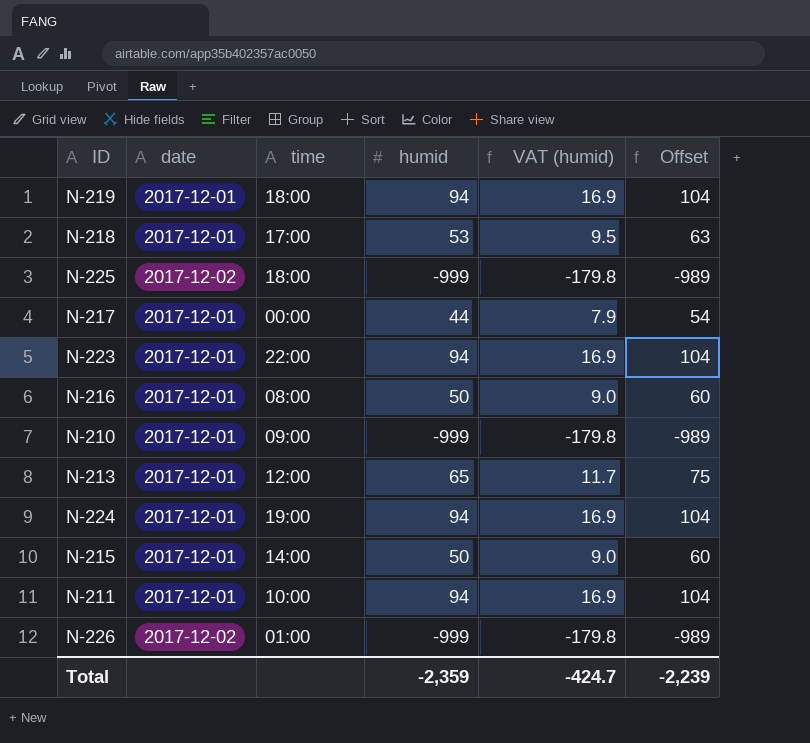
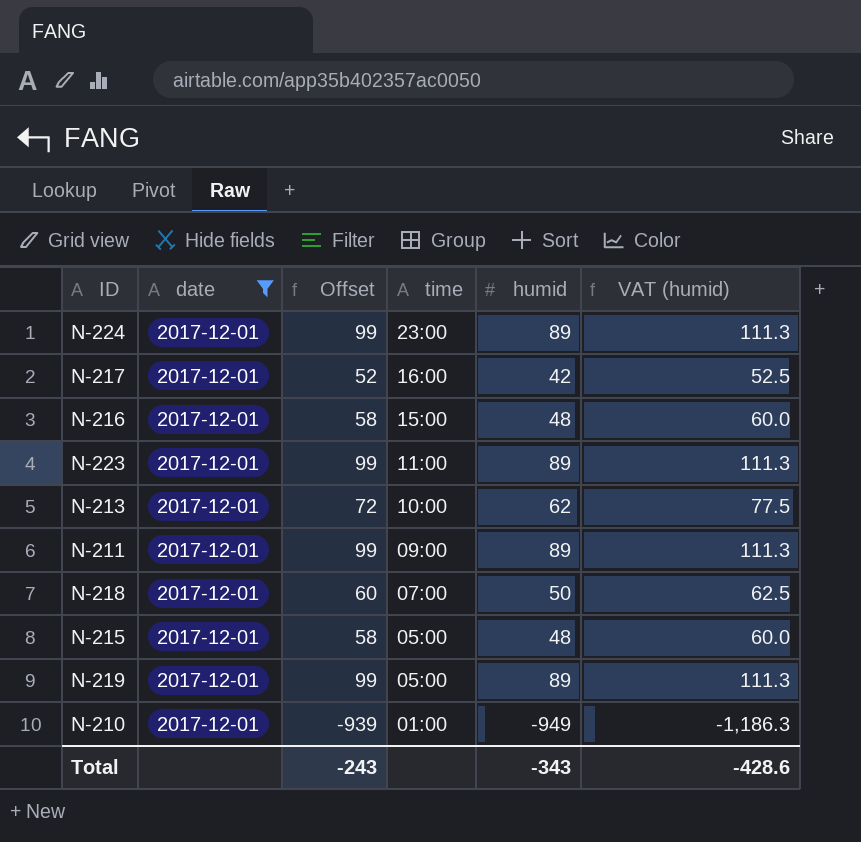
filter: none -> date = 2017-12-01
row order: none -> time descending
column Offset | position: 6 -> 3
column VAT (humid) | formula: [humid] * 0.18 -> [humid] * 1.25
N-224 | Offset: 104 -> 99
N-224 | time: 19:00 -> 23:00
N-224 | humid: 94 -> 89
N-217 | Offset: 54 -> 52
N-217 | time: 00:00 -> 16:00
N-217 | humid: 44 -> 42
N-216 | Offset: 60 -> 58
N-216 | time: 08:00 -> 15:00
N-216 | humid: 50 -> 48
N-223 | Offset: 104 -> 99
N-223 | time: 22:00 -> 11:00
N-223 | humid: 94 -> 89
N-213 | Offset: 75 -> 72
N-213 | time: 12:00 -> 10:00
N-213 | humid: 65 -> 62
N-211 | Offset: 104 -> 99
N-211 | time: 10:00 -> 09:00
N-211 | humid: 94 -> 89
N-218 | Offset: 63 -> 60
N-218 | time: 17:00 -> 07:00
N-218 | humid: 53 -> 50
N-215 | Offset: 60 -> 58
N-215 | time: 14:00 -> 05:00
N-215 | humid: 50 -> 48
N-219 | Offset: 104 -> 99
N-219 | time: 18:00 -> 05:00
N-219 | humid: 94 -> 89
N-210 | Offset: -989 -> -939
N-210 | time: 09:00 -> 01:00
N-210 | humid: -999 -> -949
Total | Offset: -2,239 -> -243
Total | humid: -2,359 -> -343
Total | VAT (humid): -424.7 -> -428.6

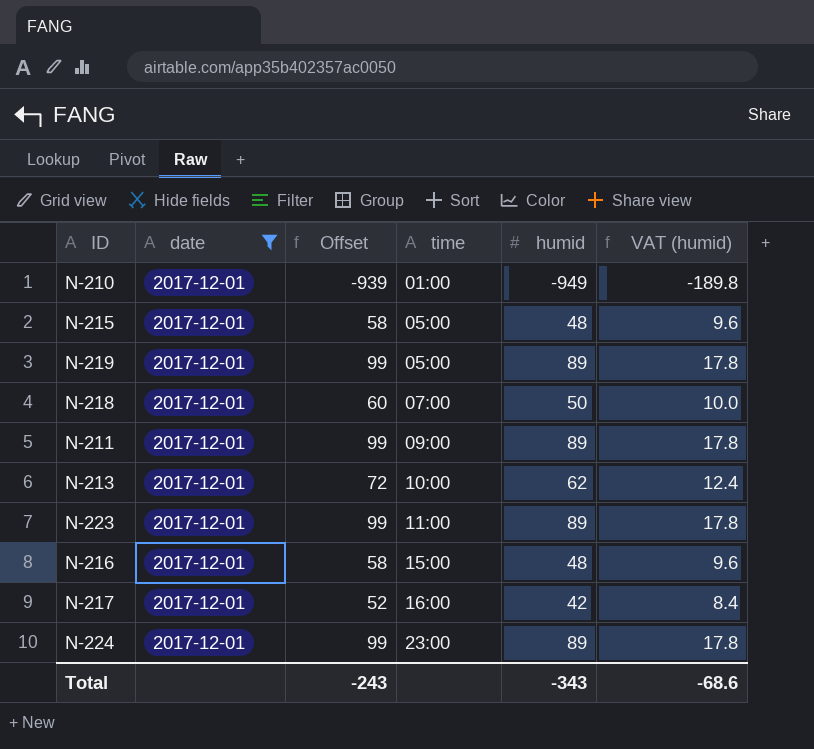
row order: time descending -> time ascending
column VAT (humid) | formula: [humid] * 1.25 -> [humid] * 0.2
Total | VAT (humid): -428.6 -> -68.6

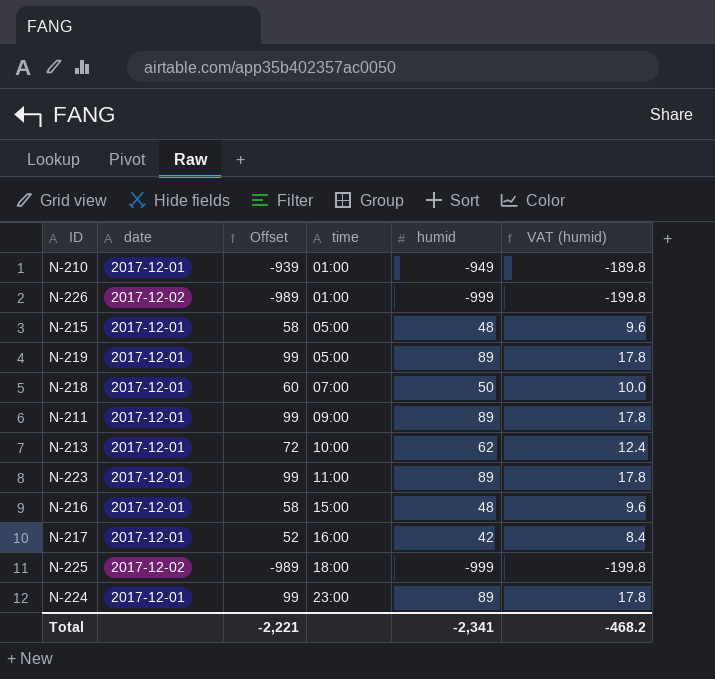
filter: date = 2017-12-01 -> none
Total | Offset: -243 -> -2,221
Total | humid: -343 -> -2,341
Total | VAT (humid): -68.6 -> -468.2

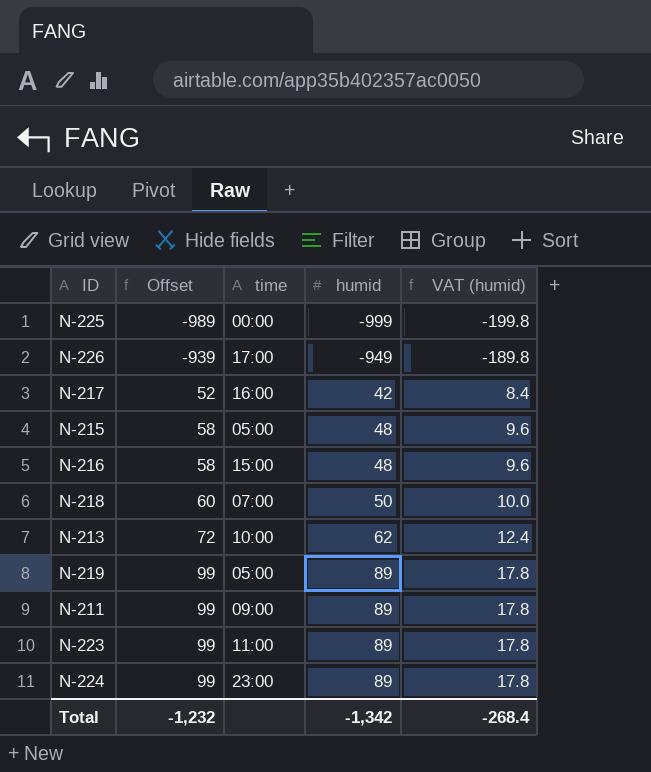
row order: time ascending -> Offset ascending
column date | position: 2 -> none
row N-210: 2017-12-01 | -939 | 01:00 | -949 | -189.8 -> none
N-225 | time: 18:00 -> 00:00
N-226 | Offset: -989 -> -939
N-226 | time: 01:00 -> 17:00
N-226 | humid: -999 -> -949
N-226 | VAT (humid): -199.8 -> -189.8
Total | Offset: -2,221 -> -1,232
Total | humid: -2,341 -> -1,342
Total | VAT (humid): -468.2 -> -268.4

